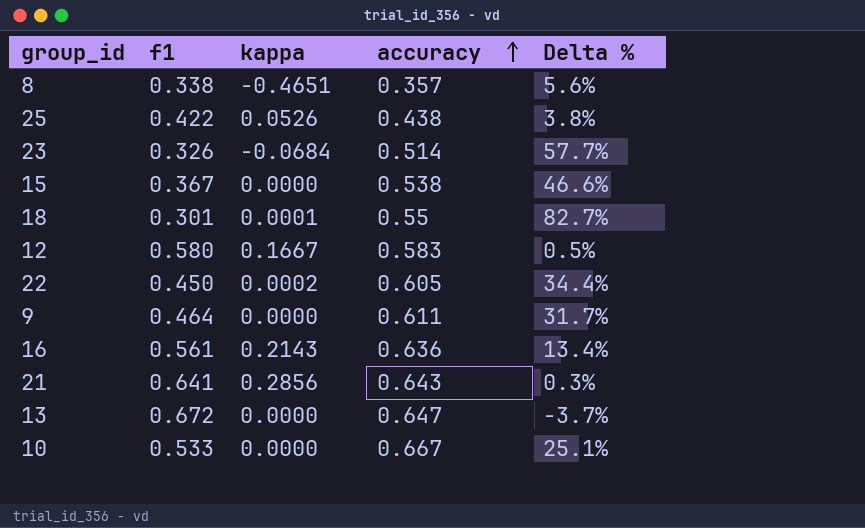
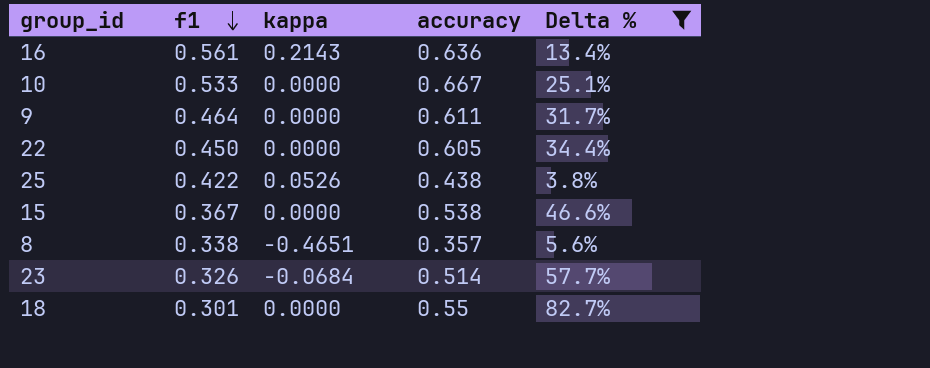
filter: none -> Delta % >= 3.8%
row order: accuracy ascending -> f1 descending
22 | kappa: 0.0002 -> 0.0000
18 | kappa: 0.0001 -> 0.0000

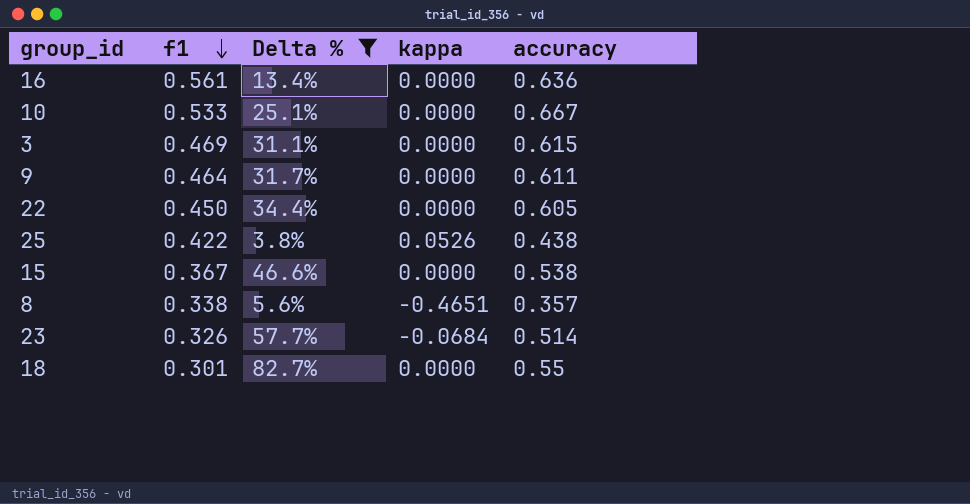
column Delta % | position: 5 -> 3
16 | kappa: 0.2143 -> 0.0000
row 3: none -> 0.469 | 31.1% | 0.0000 | 0.615

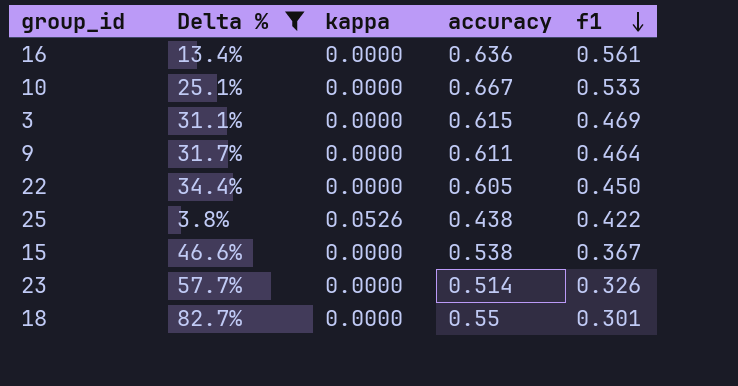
column f1 | position: 2 -> 5
row 8: 0.338 | 5.6% | -0.4651 | 0.357 -> none
23 | kappa: -0.0684 -> 0.0000

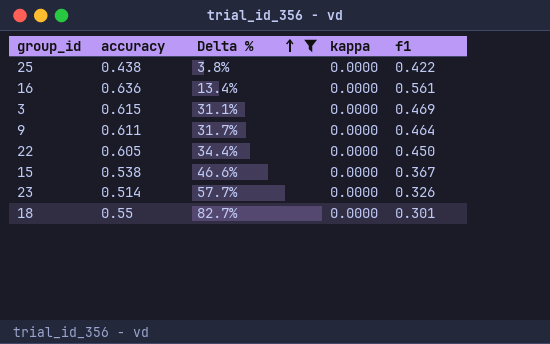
row order: f1 descending -> Delta % ascending
column accuracy | position: 4 -> 2
row 10: 25.1% | 0.0000 | 0.667 | 0.533 -> none
25 | kappa: 0.0526 -> 0.0000

